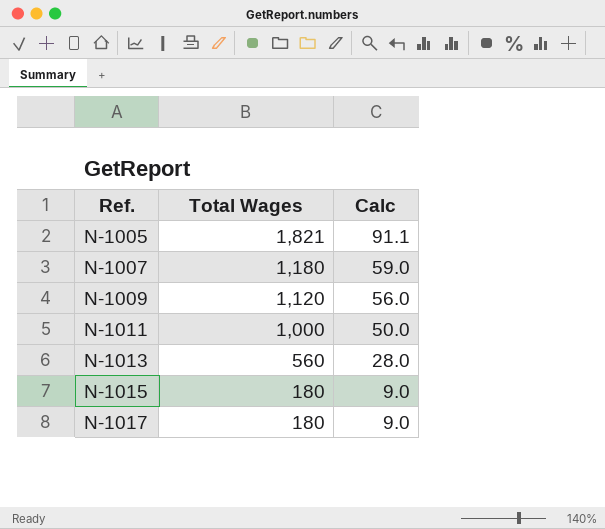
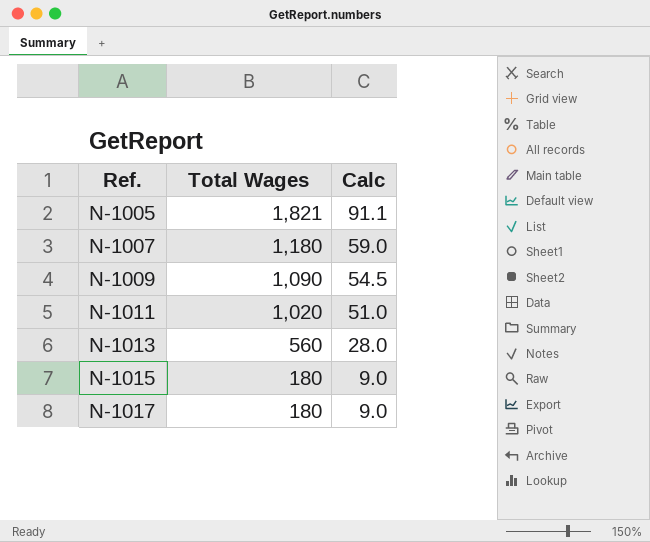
N-1009 | Total Wages: 1,120 -> 1,090
N-1009 | Calc: 56.0 -> 54.5
N-1011 | Total Wages: 1,000 -> 1,020
N-1011 | Calc: 50.0 -> 51.0

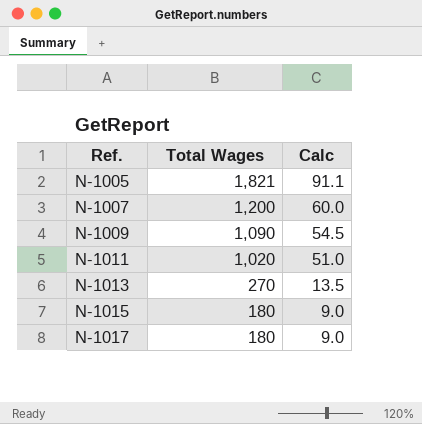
N-1007 | Total Wages: 1,180 -> 1,200
N-1007 | Calc: 59.0 -> 60.0
N-1013 | Total Wages: 560 -> 270
N-1013 | Calc: 28.0 -> 13.5

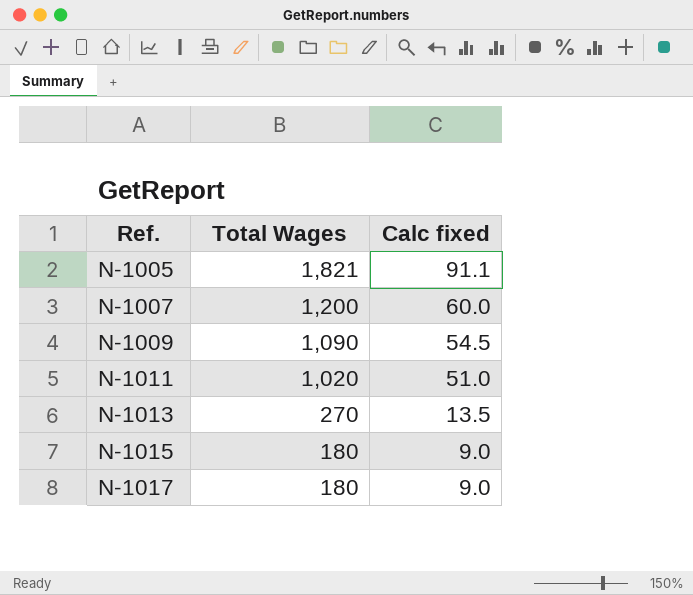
column name: Calc -> Calc fixed

